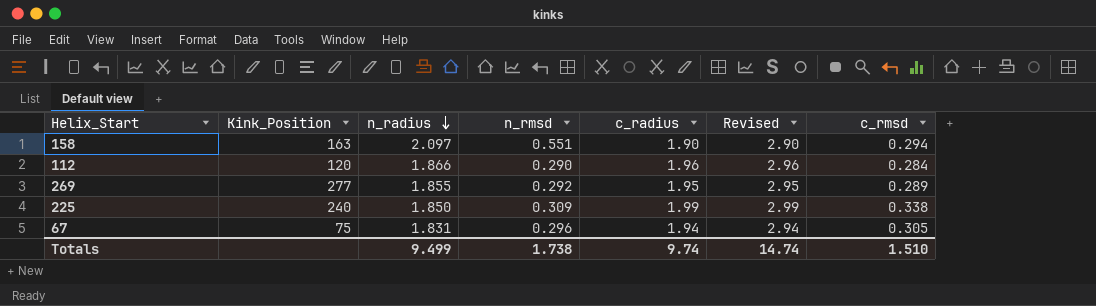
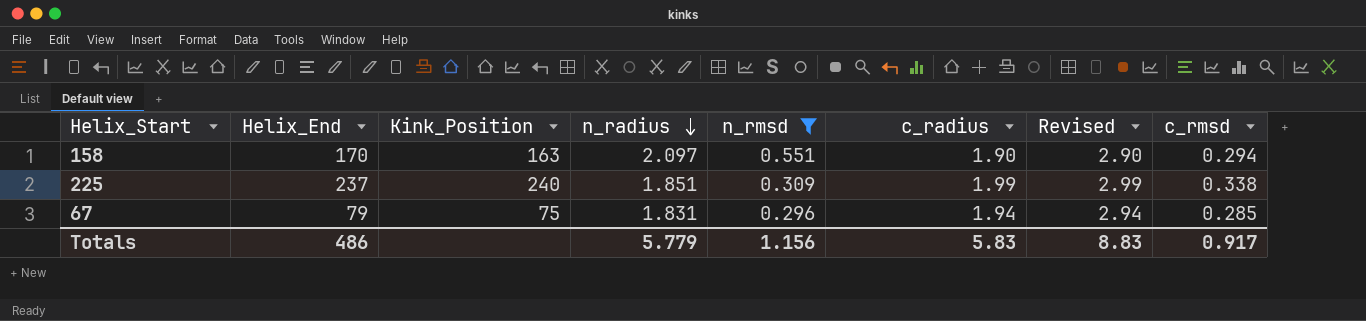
filter: none -> n_rmsd >= 0.296
column Helix_End | position: none -> 2
225 | n_radius: 1.850 -> 1.851
67 | c_rmsd: 0.305 -> 0.285
Totals | n_radius: 9.499 -> 5.779
Totals | n_rmsd: 1.738 -> 1.156
Totals | c_radius: 9.74 -> 5.83
Totals | Revised: 14.74 -> 8.83
Totals | c_rmsd: 1.510 -> 0.917

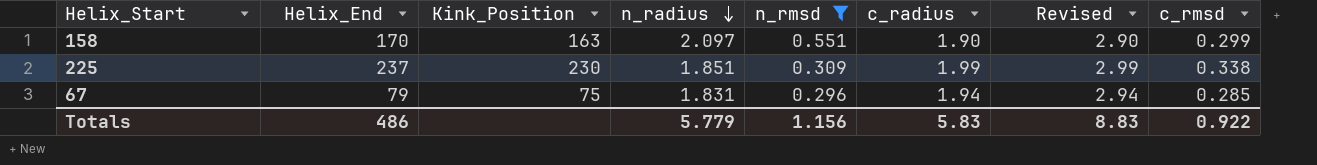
158 | c_rmsd: 0.294 -> 0.299
225 | Kink_Position: 240 -> 230
Totals | c_rmsd: 0.917 -> 0.922

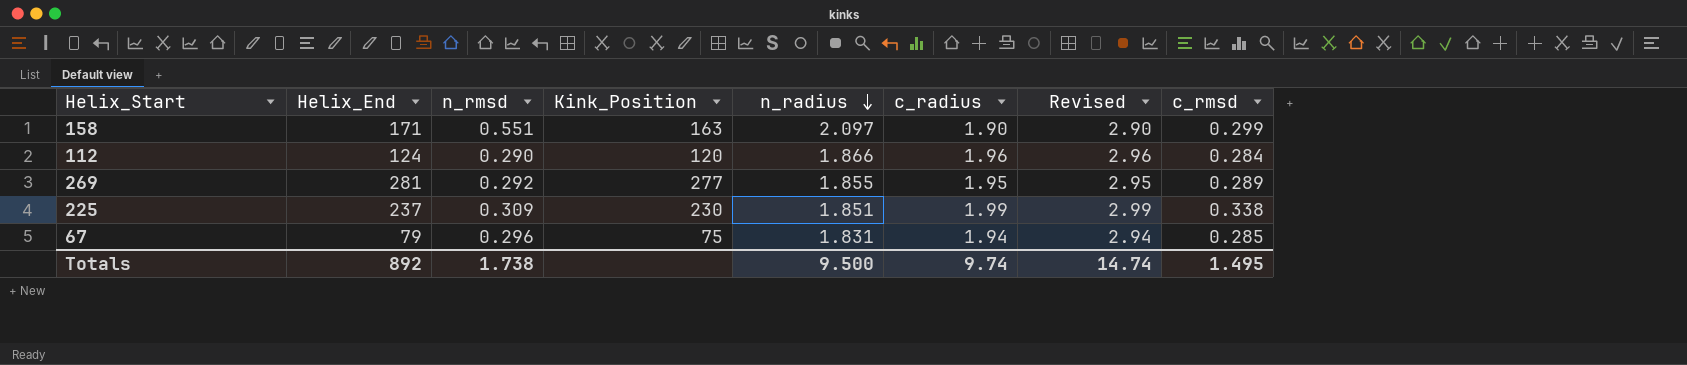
filter: n_rmsd >= 0.296 -> none
column n_rmsd | position: 5 -> 3
158 | Helix_End: 170 -> 171
Totals | Helix_End: 486 -> 892
Totals | n_rmsd: 1.156 -> 1.738
Totals | n_radius: 5.779 -> 9.500
Totals | c_radius: 5.83 -> 9.74
Totals | Revised: 8.83 -> 14.74
Totals | c_rmsd: 0.922 -> 1.495

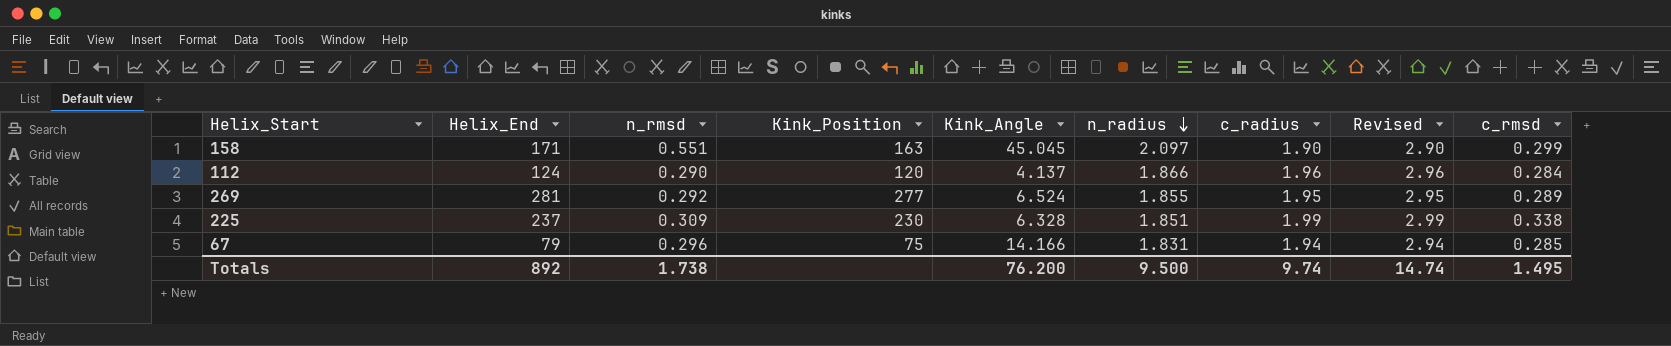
column Kink_Angle | position: none -> 5

